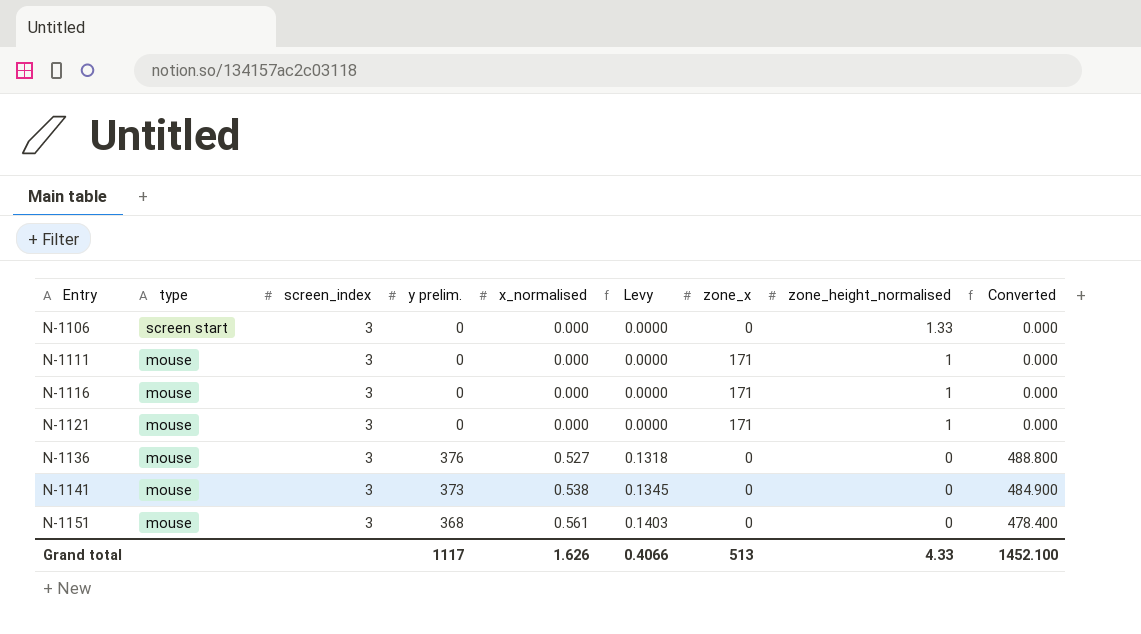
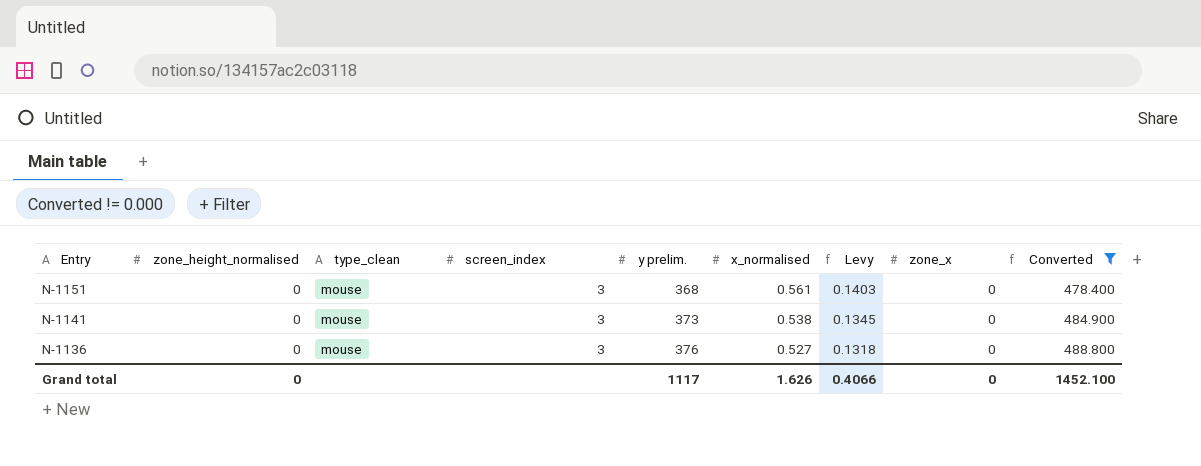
filter: none -> Converted != 0.000
row order: Entry ascending -> Entry descending
column zone_height_normalised | position: 8 -> 2
column name: type -> type_clean
Grand total | zone_height_normalised: 4.33 -> 0
Grand total | zone_x: 513 -> 0

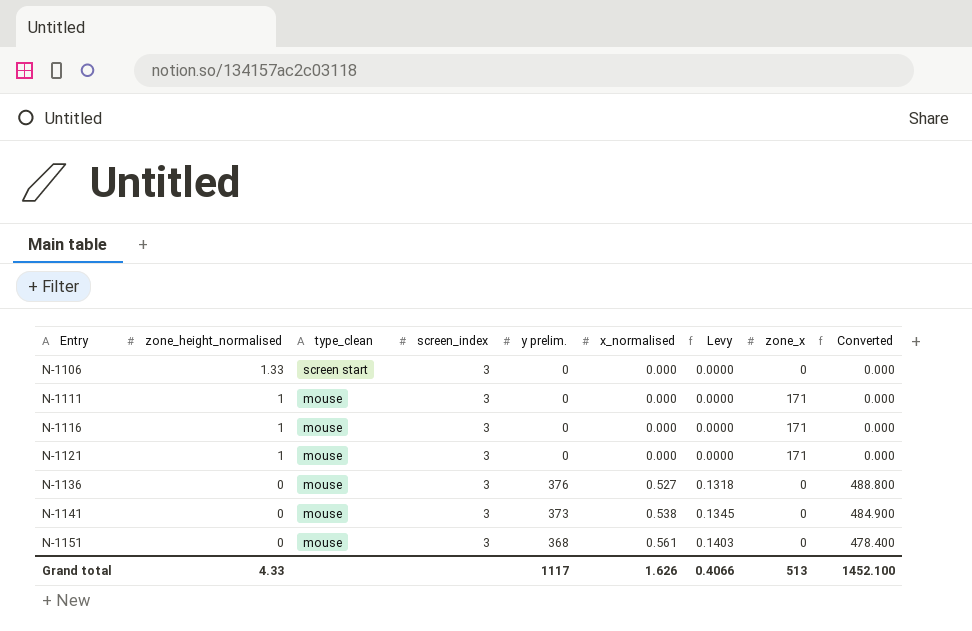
filter: Converted != 0.000 -> none
row order: Entry descending -> Entry ascending
Grand total | zone_height_normalised: 0 -> 4.33
Grand total | zone_x: 0 -> 513

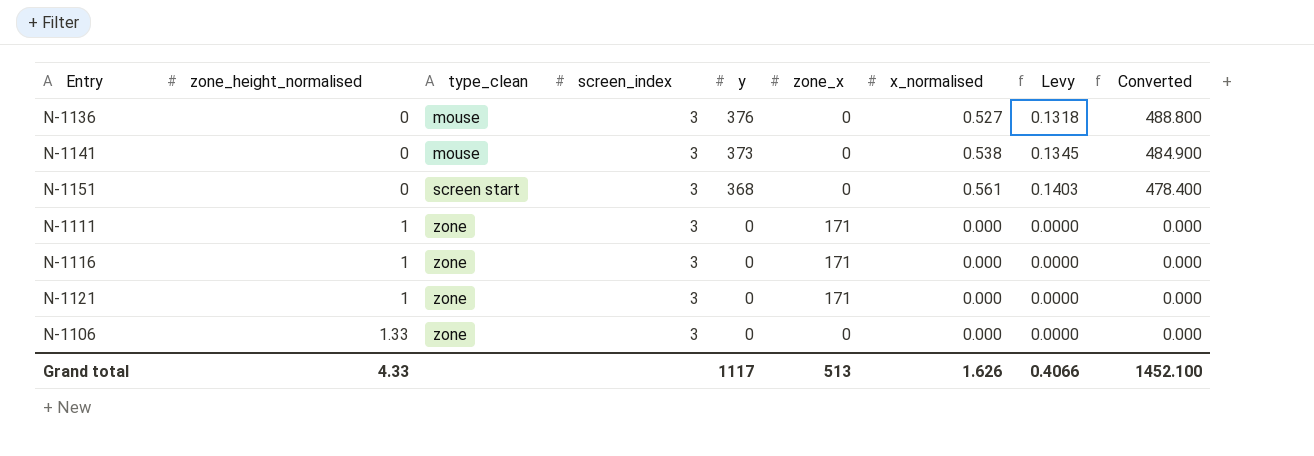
row order: Entry ascending -> zone_height_normalised ascending
column name: y prelim. -> y
column zone_x | position: 8 -> 6
N-1151 | type_clean: mouse -> screen start
N-1111 | type_clean: mouse -> zone
N-1116 | type_clean: mouse -> zone
N-1121 | type_clean: mouse -> zone
N-1106 | type_clean: screen start -> zone

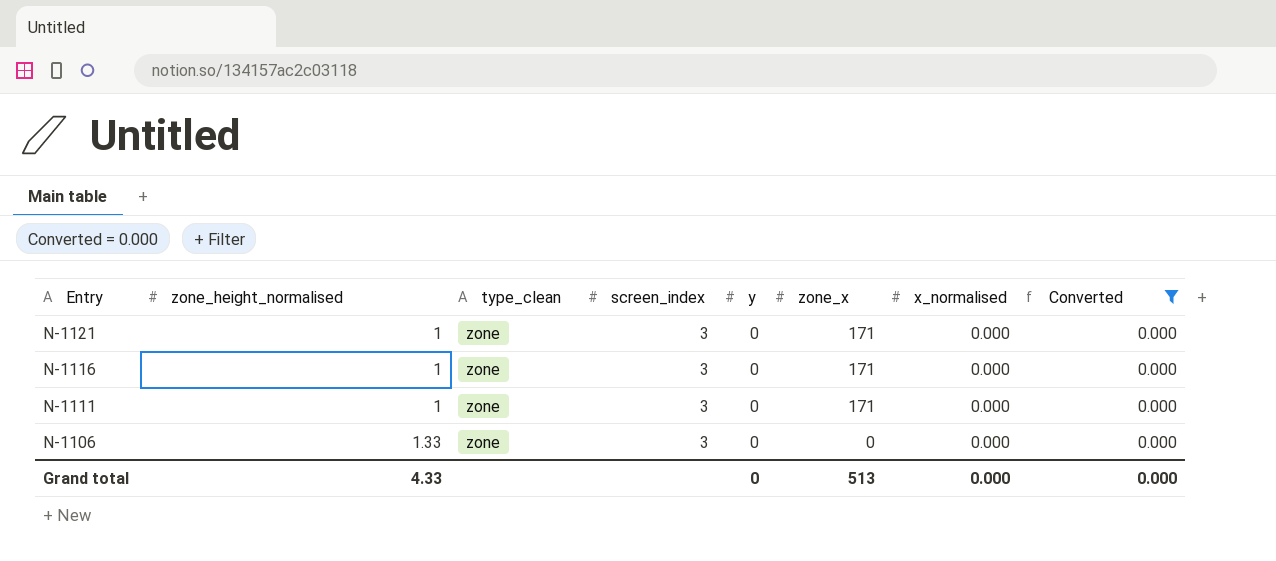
filter: none -> Converted = 0.000
row order: zone_height_normalised ascending -> Entry descending
column Levy | formula: [x_normalised] * 0.25 -> none
Grand total | y: 1117 -> 0
Grand total | x_normalised: 1.626 -> 0.000
Grand total | Converted: 1452.100 -> 0.000

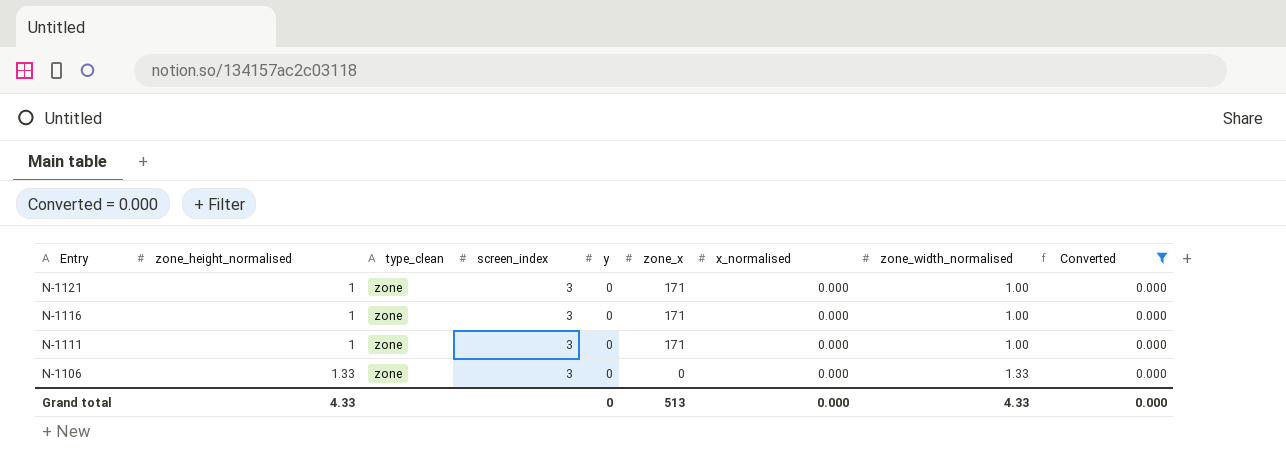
column zone_width_normalised | position: none -> 8

